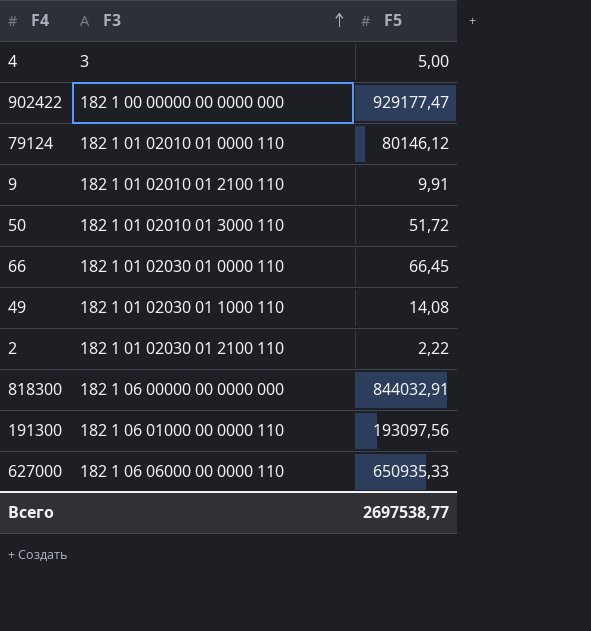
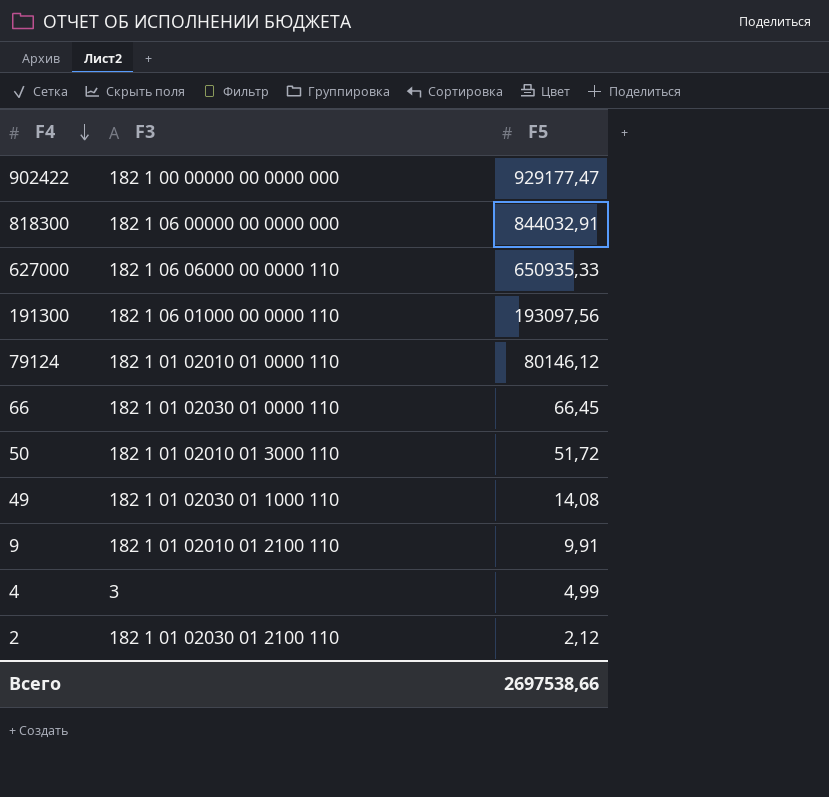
row order: F3 ascending -> F4 descending
4 | F5: 5,00 -> 4,99
2 | F5: 2,22 -> 2,12
Всего | F5: 2697538,77 -> 2697538,66

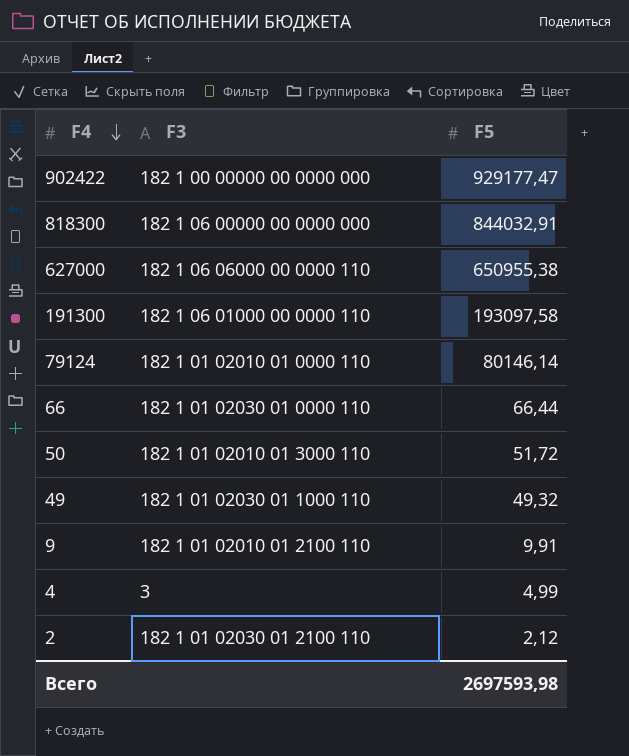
627000 | F5: 650935,33 -> 650955,38
191300 | F5: 193097,56 -> 193097,58
79124 | F5: 80146,12 -> 80146,14
66 | F5: 66,45 -> 66,44
49 | F5: 14,08 -> 49,32
Всего | F5: 2697538,66 -> 2697593,98

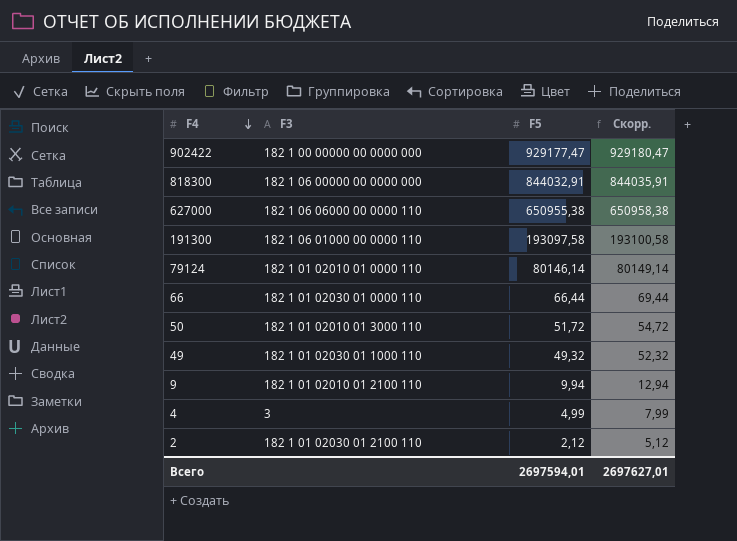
column Скорр. | formula: none -> [F5] + 3
9 | F5: 9,91 -> 9,94
Всего | F5: 2697593,98 -> 2697594,01

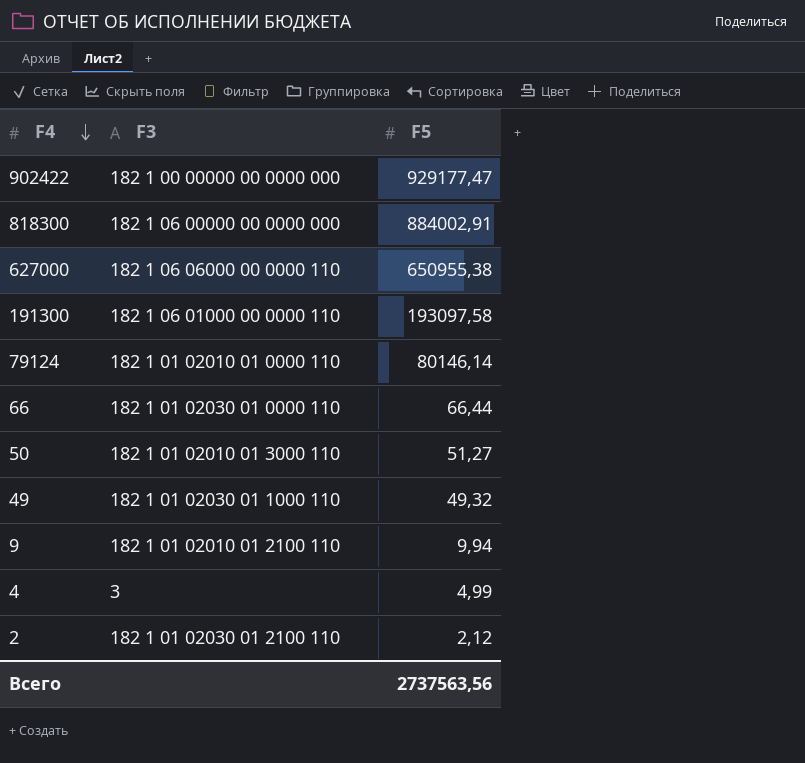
column Скорр. | formula: [F5] + 3 -> none
818300 | F5: 844032,91 -> 884002,91
50 | F5: 51,72 -> 51,27
Всего | F5: 2697594,01 -> 2737563,56

